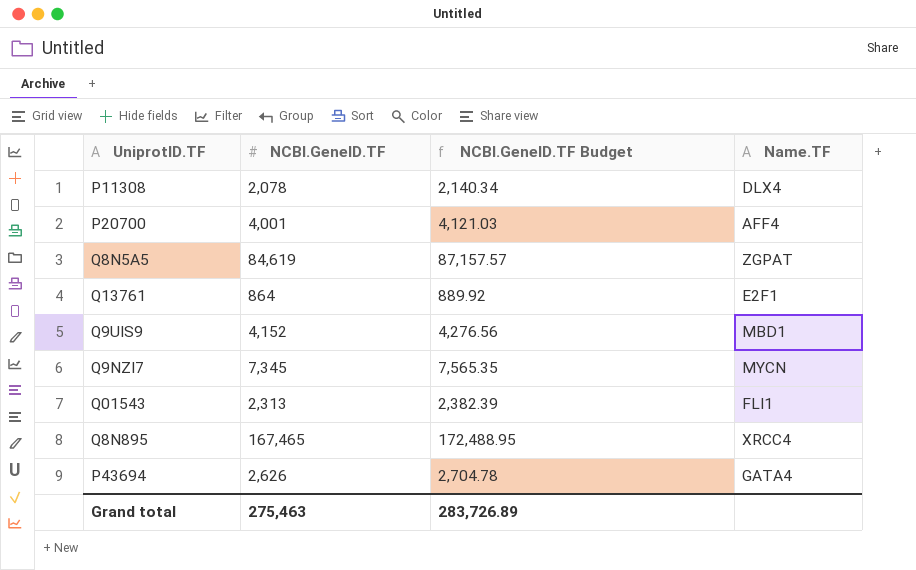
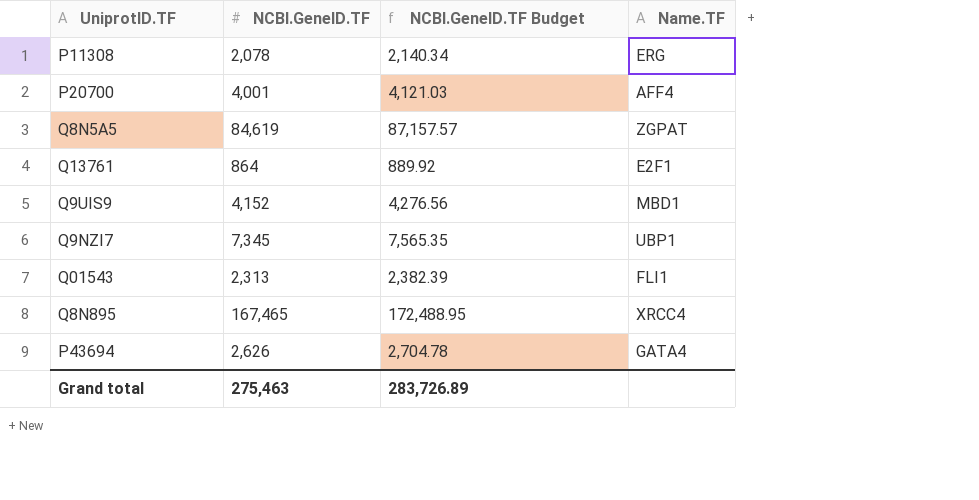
P11308 | Name.TF: DLX4 -> ERG
Q9NZI7 | Name.TF: MYCN -> UBP1

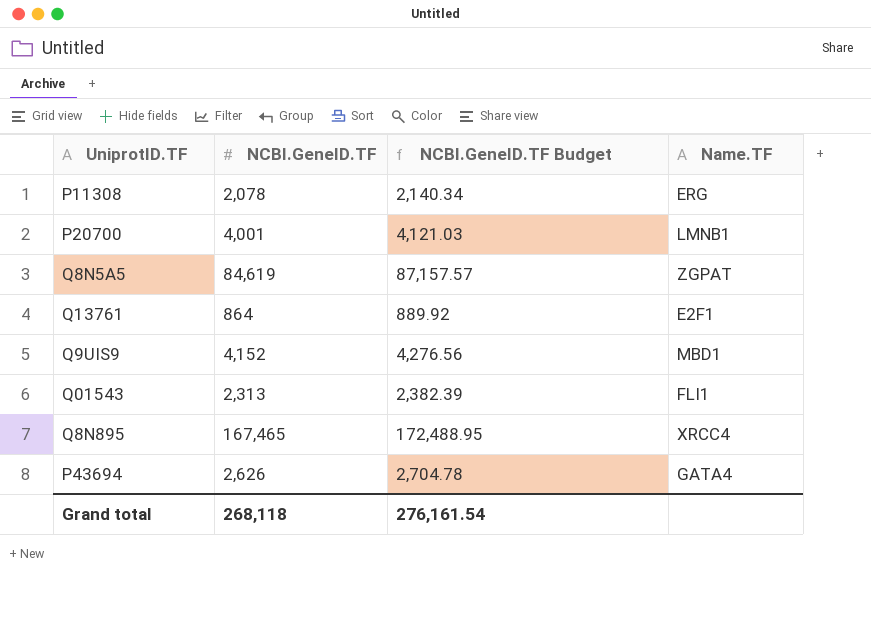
row Q9NZI7: 7,345 | 7,565.35 | UBP1 -> none
P20700 | Name.TF: AFF4 -> LMNB1
Grand total | NCBI.GeneID.TF: 275,463 -> 268,118
Grand total | NCBI.GeneID.TF Budget: 283,726.89 -> 276,161.54

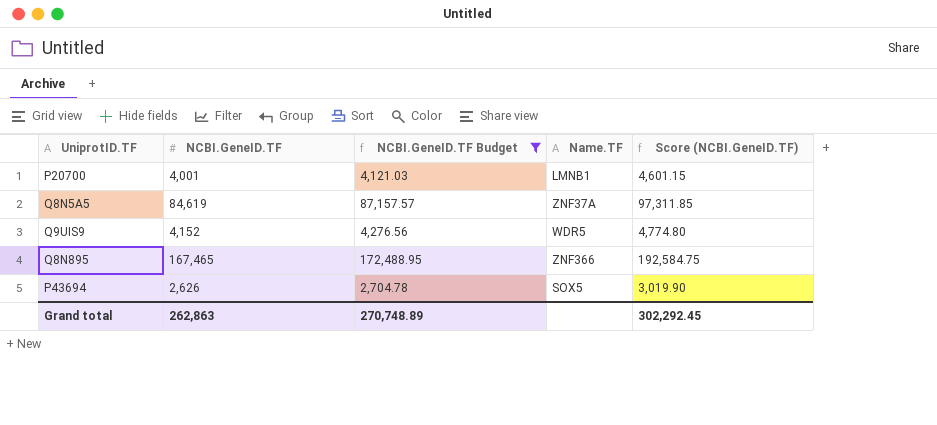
filter: none -> NCBI.GeneID.TF Budget >= 2,704.78
column Score (NCBI.GeneID.TF) | formula: none -> [NCBI.GeneID.TF] * 1.15
Q8N5A5 | Name.TF: ZGPAT -> ZNF37A
Q9UIS9 | Name.TF: MBD1 -> WDR5
Q8N895 | Name.TF: XRCC4 -> ZNF366
P43694 | Name.TF: GATA4 -> SOX5
Grand total | NCBI.GeneID.TF: 268,118 -> 262,863
Grand total | NCBI.GeneID.TF Budget: 276,161.54 -> 270,748.89

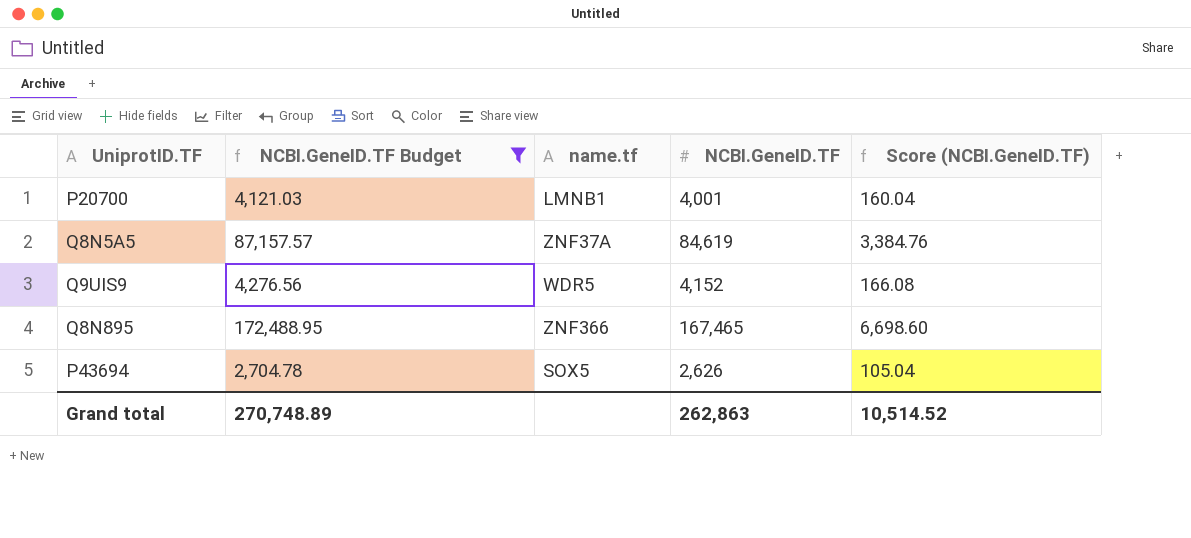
column name: Name.TF -> name.tf
column NCBI.GeneID.TF | position: 2 -> 4
column Score (NCBI.GeneID.TF) | formula: [NCBI.GeneID.TF] * 1.15 -> [NCBI.GeneID.TF] * 0.04
Grand total | Score (NCBI.GeneID.TF): 302,292.45 -> 10,514.52

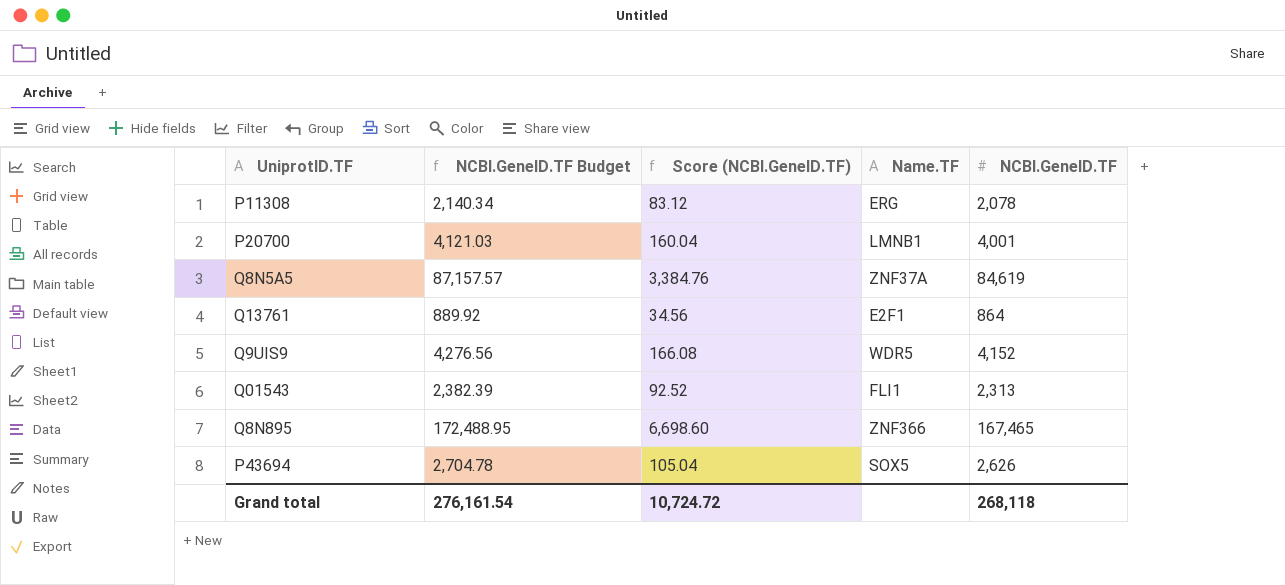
filter: NCBI.GeneID.TF Budget >= 2,704.78 -> none
column Score (NCBI.GeneID.TF) | position: 5 -> 3
column name: name.tf -> Name.TF
Grand total | NCBI.GeneID.TF Budget: 270,748.89 -> 276,161.54
Grand total | Score (NCBI.GeneID.TF): 10,514.52 -> 10,724.72
Grand total | NCBI.GeneID.TF: 262,863 -> 268,118

